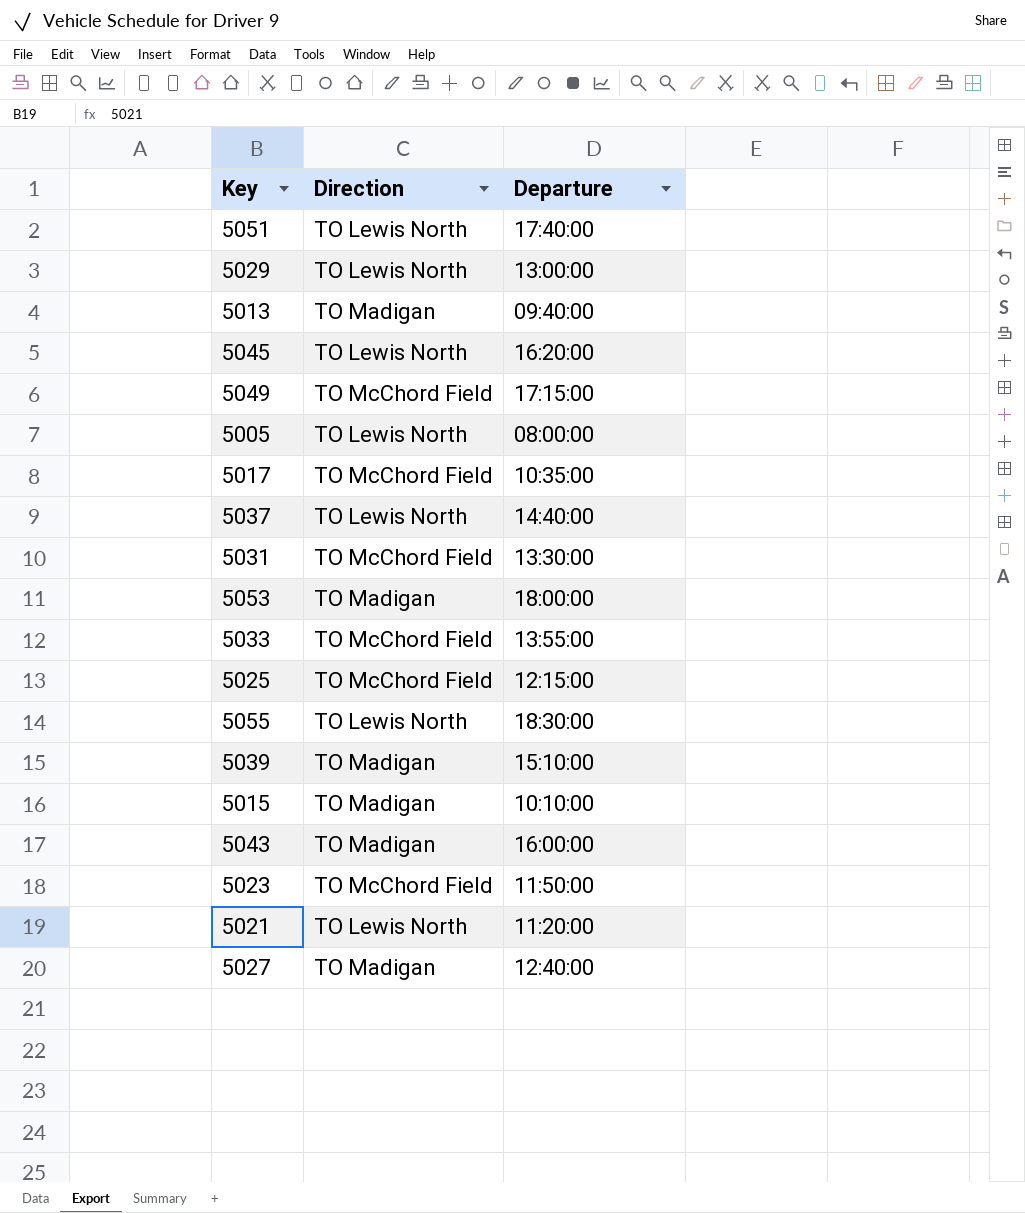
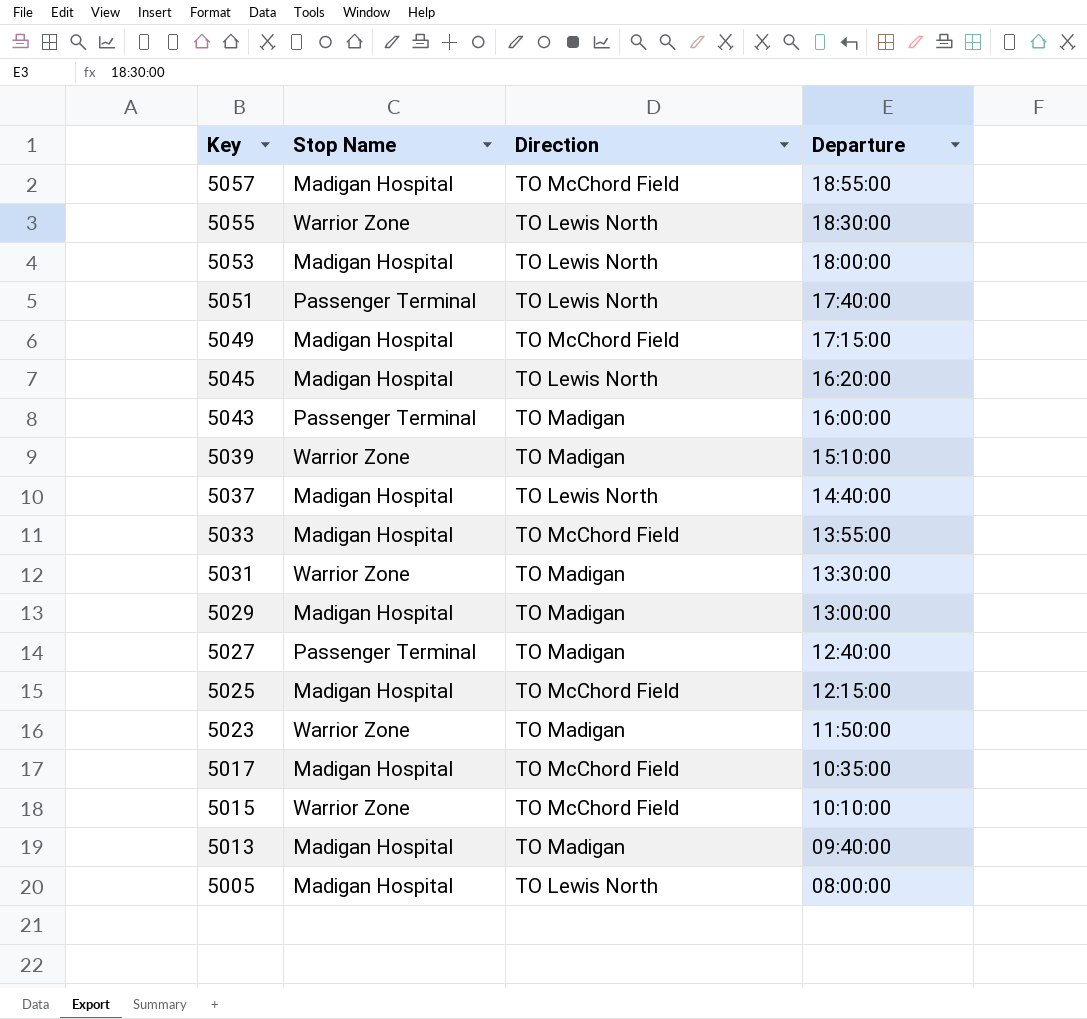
row order: none -> Key descending
column Stop Name | position: none -> 2
row 5021: TO Lewis North | 11:20:00 -> none
row 5057: none -> Madigan Hospital | TO McChord Field | 18:55:00
5053 | Direction: TO Madigan -> TO Lewis North
5031 | Direction: TO McChord Field -> TO Madigan
5029 | Direction: TO Lewis North -> TO Madigan
5023 | Direction: TO McChord Field -> TO Madigan
5015 | Direction: TO Madigan -> TO McChord Field

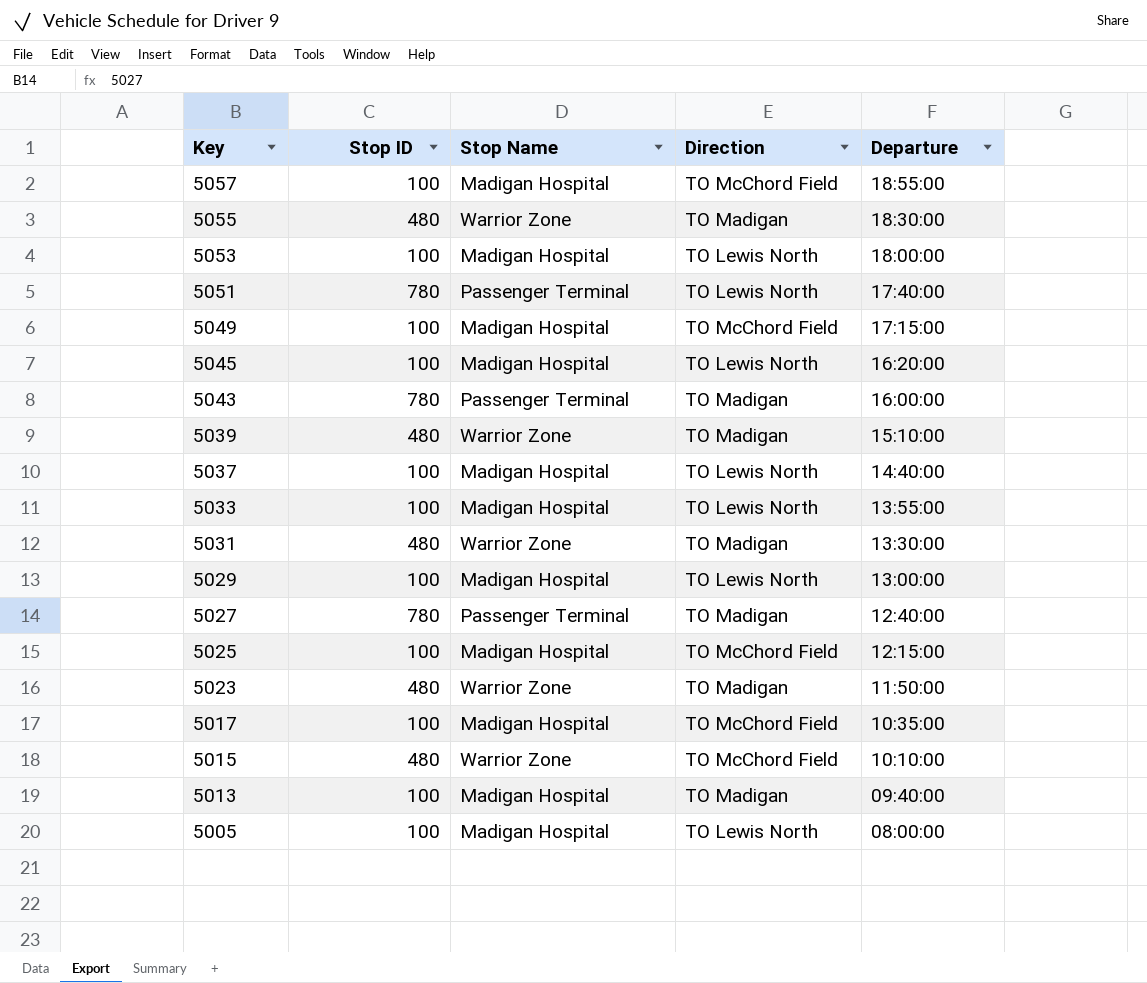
column Stop ID | position: none -> 2
5055 | Direction: TO Lewis North -> TO Madigan
5033 | Direction: TO McChord Field -> TO Lewis North
5029 | Direction: TO Madigan -> TO Lewis North

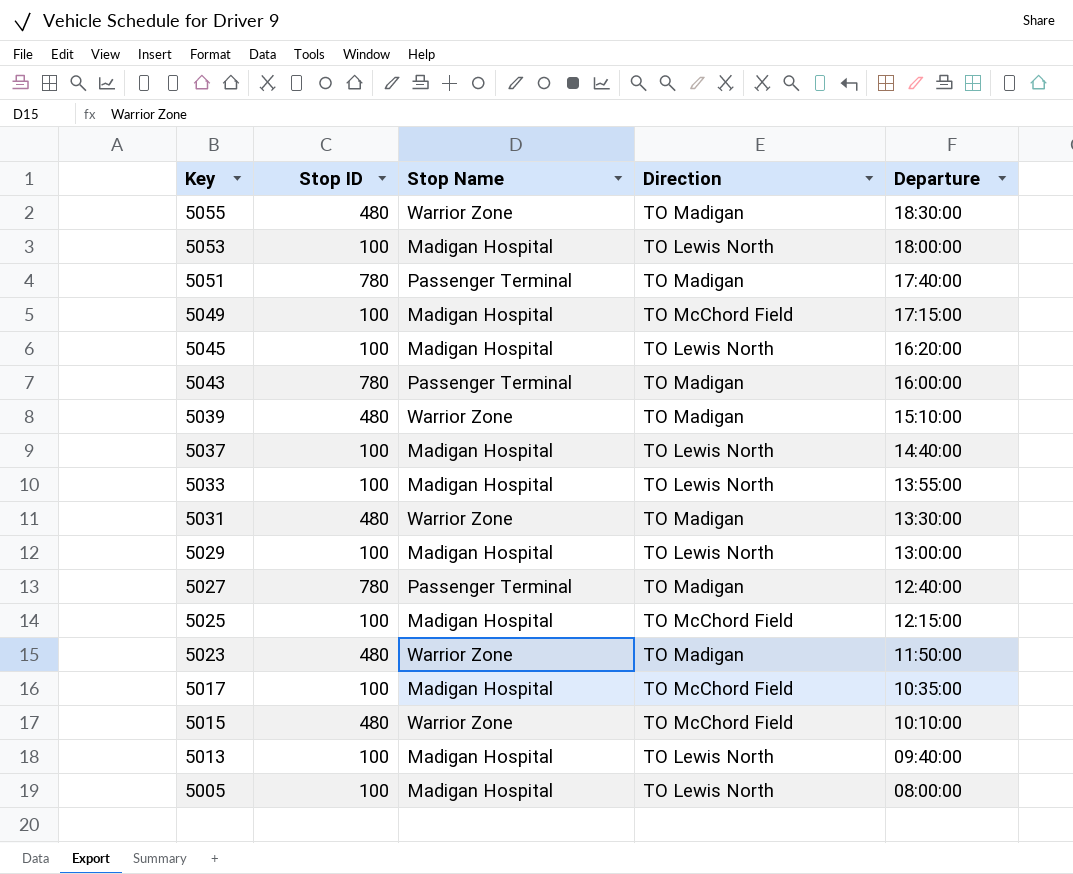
row 5057: 100 | Madigan Hospital | TO McChord Field | 18:55:00 -> none
5051 | Direction: TO Lewis North -> TO Madigan
5013 | Direction: TO Madigan -> TO Lewis North

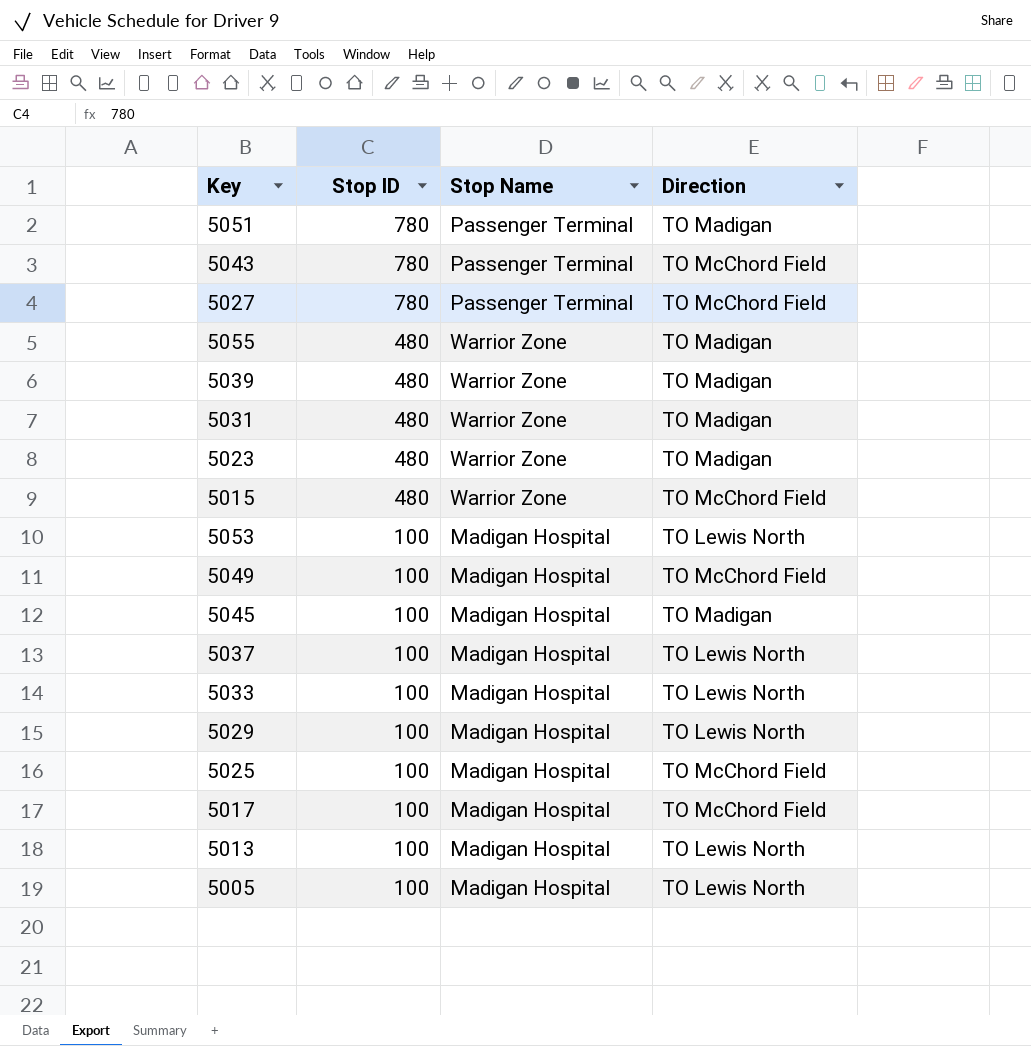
row order: Key descending -> Stop ID descending
column Departure | position: 5 -> none
5043 | Direction: TO Madigan -> TO McChord Field
5027 | Direction: TO Madigan -> TO McChord Field
5045 | Direction: TO Lewis North -> TO Madigan

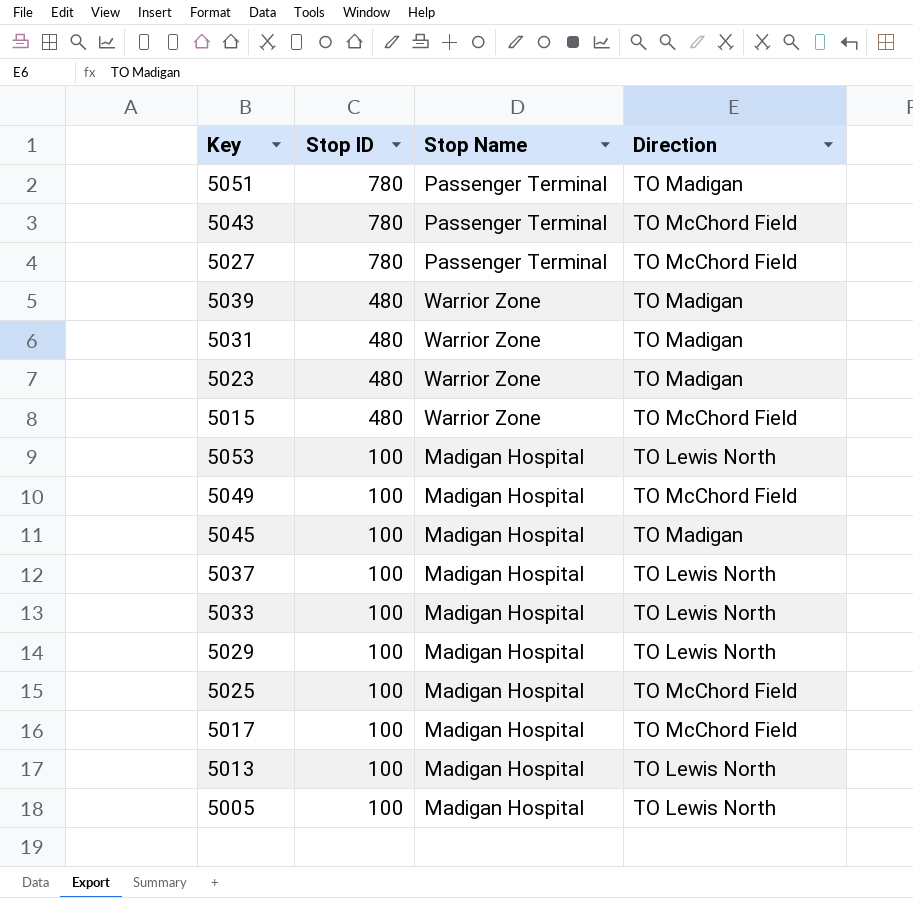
row 5055: 480 | Warrior Zone | TO Madigan -> none

